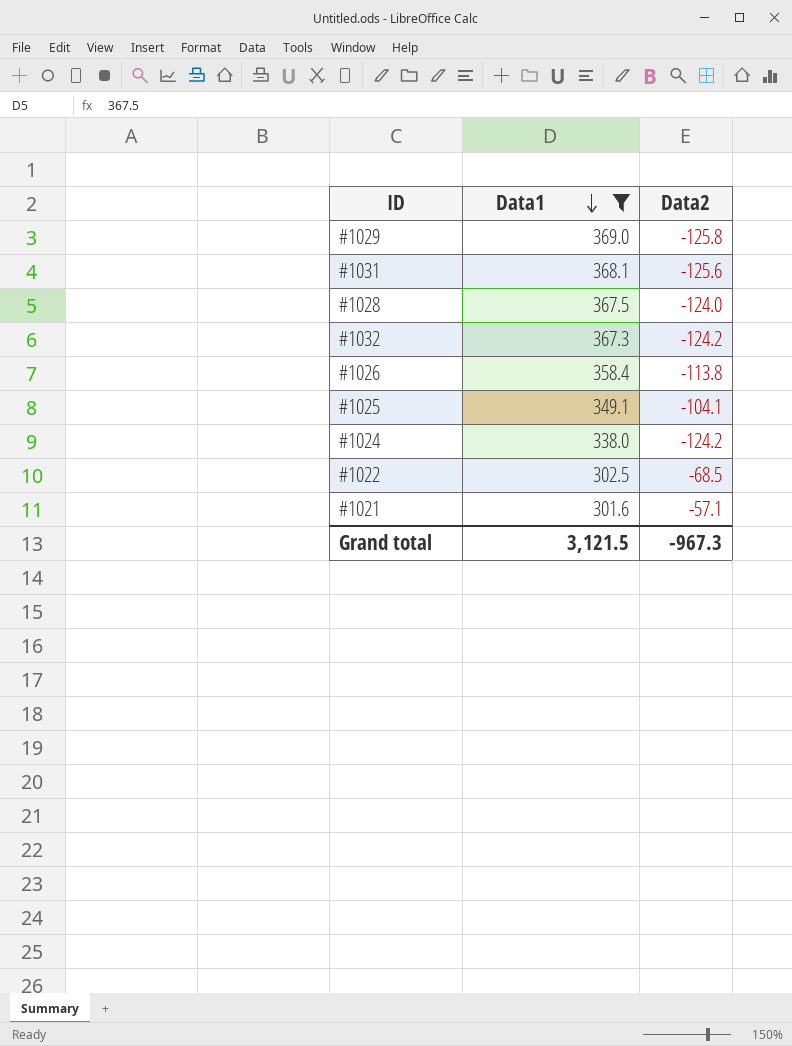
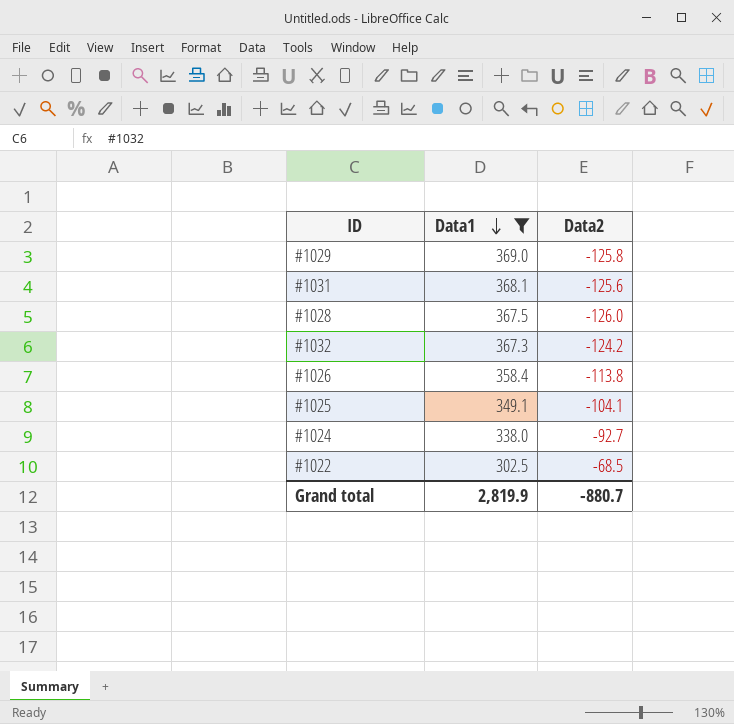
row #1021: 301.6 | -57.1 -> none
#1028 | Data2: -124.0 -> -126.0
#1024 | Data2: -124.2 -> -92.7
Grand total | Data1: 3,121.5 -> 2,819.9
Grand total | Data2: -967.3 -> -880.7

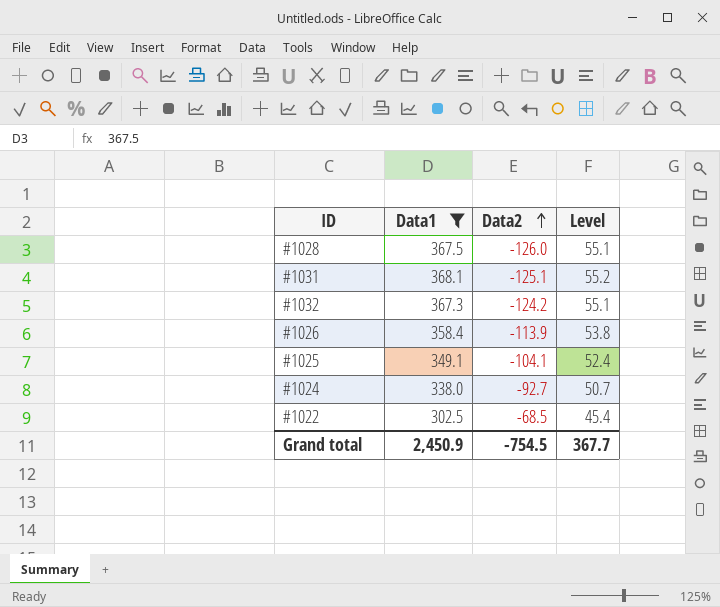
row order: Data1 descending -> Data2 ascending
column Level | formula: none -> [Data1] * 0.15
row #1029: 369.0 | -125.8 -> none
#1031 | Data2: -125.6 -> -125.1
#1026 | Data2: -113.8 -> -113.9
Grand total | Data1: 2,819.9 -> 2,450.9
Grand total | Data2: -880.7 -> -754.5

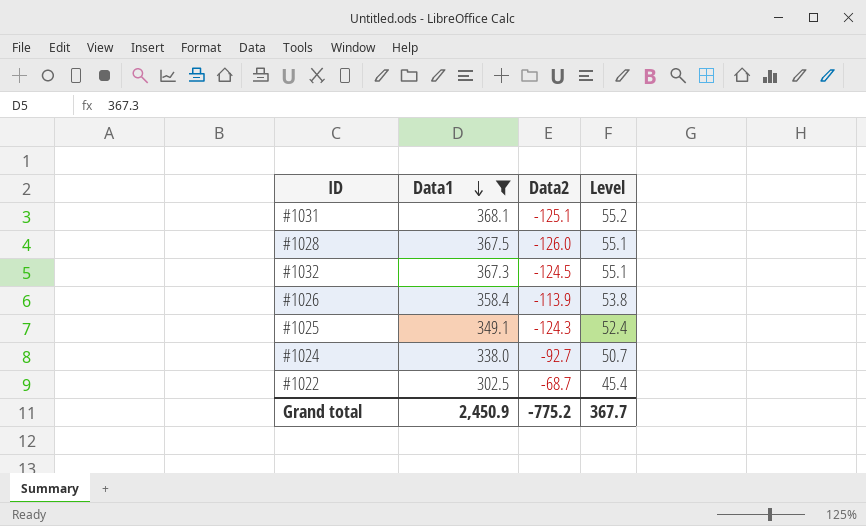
row order: Data2 ascending -> Data1 descending
#1032 | Data2: -124.2 -> -124.5
#1025 | Data2: -104.1 -> -124.3
#1022 | Data2: -68.5 -> -68.7
Grand total | Data2: -754.5 -> -775.2

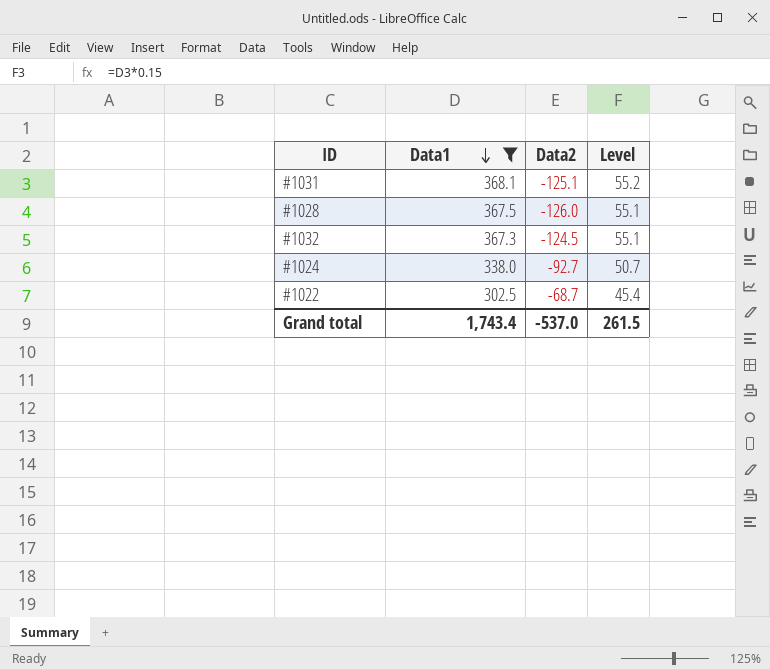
row #1026: 358.4 | -113.9 | 53.8 -> none
row #1025: 349.1 | -124.3 | 52.4 -> none
Grand total | Data1: 2,450.9 -> 1,743.4
Grand total | Data2: -775.2 -> -537.0
Grand total | Level: 367.7 -> 261.5

